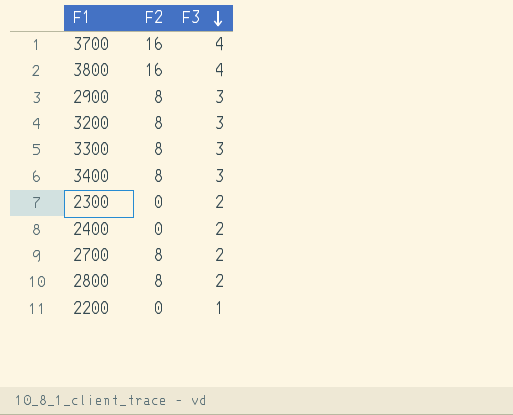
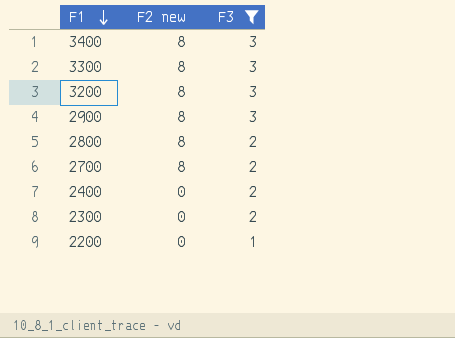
filter: none -> F3 != 4
row order: F3 descending -> F1 descending
column name: F2 -> F2 new

